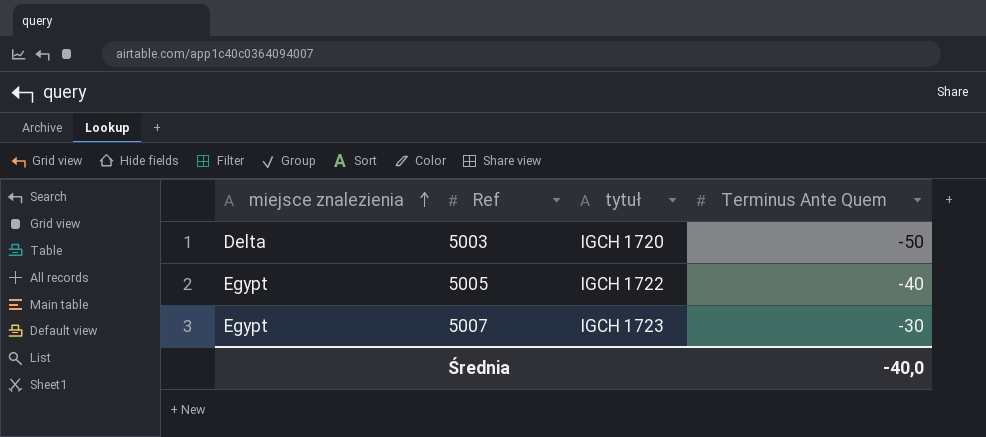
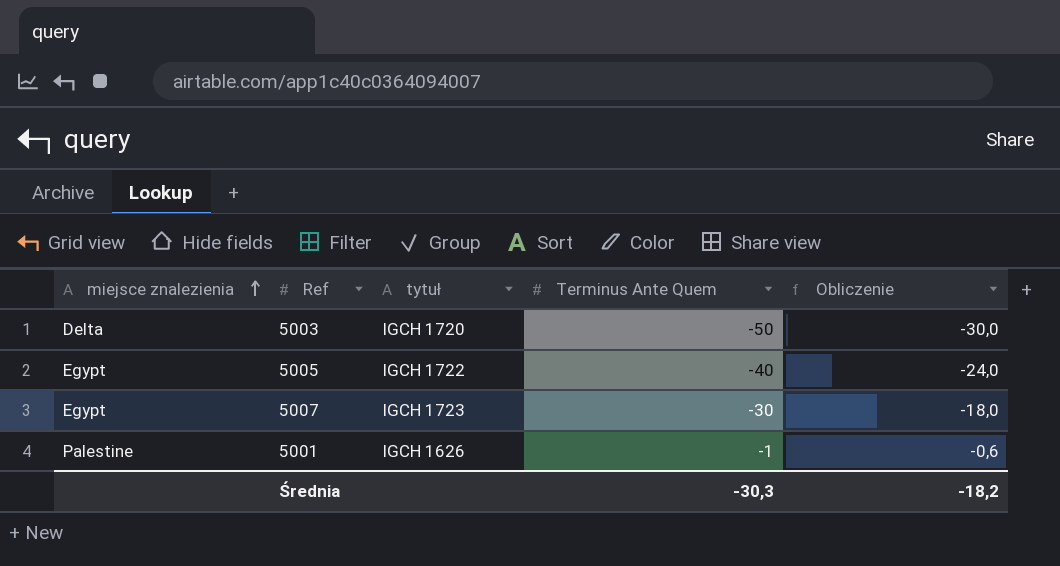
column Obliczenie | formula: none -> [Terminus Ante Quem] * 0,6
row 5001: none -> Palestine | IGCH 1626 | -1 | -0,6
Średnia | Terminus Ante Quem: -40,0 -> -30,3

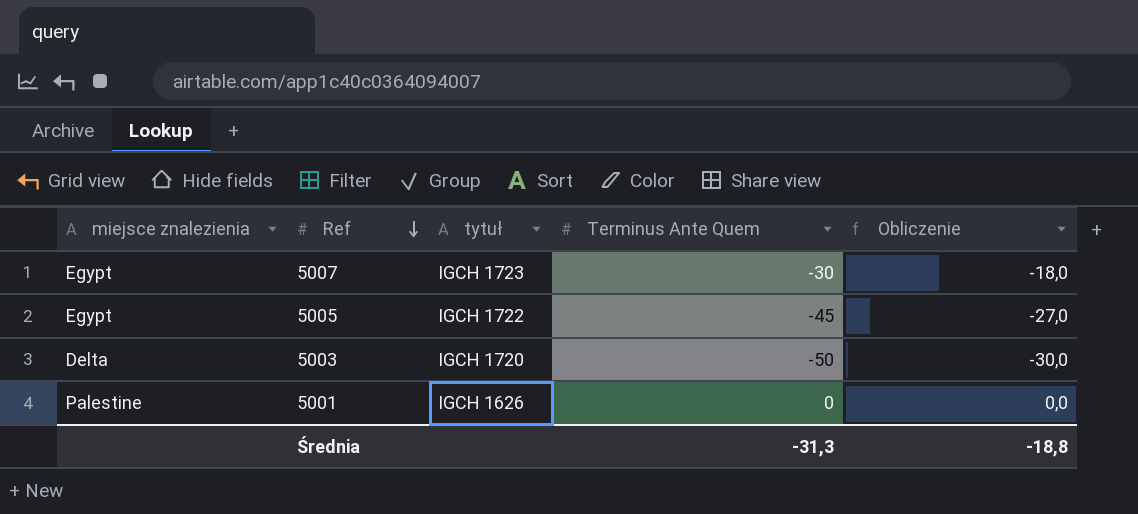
row order: miejsce znalezienia ascending -> Ref descending
5005 | Terminus Ante Quem: -40 -> -45
5005 | Obliczenie: -24,0 -> -27,0
5001 | Terminus Ante Quem: -1 -> 0
5001 | Obliczenie: -0,6 -> 0,0
Średnia | Terminus Ante Quem: -30,3 -> -31,3
Średnia | Obliczenie: -18,2 -> -18,8

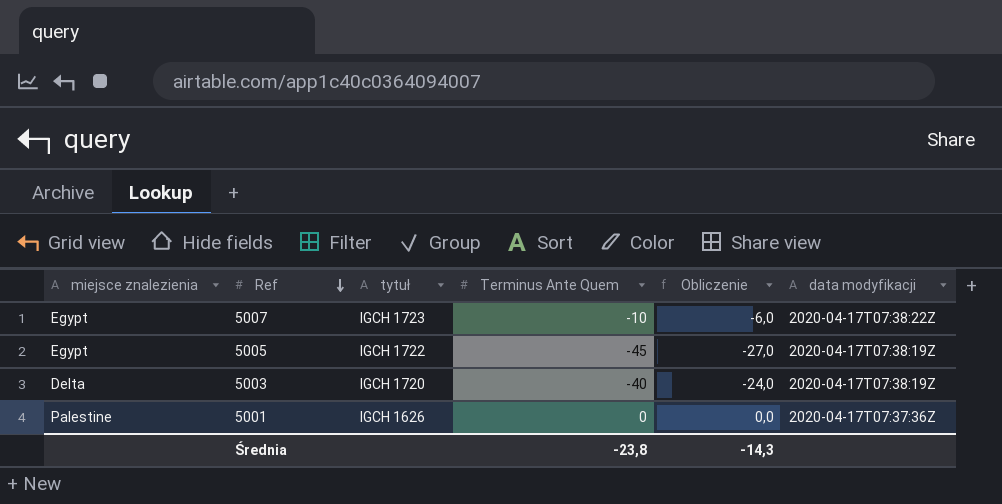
column data modyfikacji | position: none -> 6
5007 | Terminus Ante Quem: -30 -> -10
5007 | Obliczenie: -18,0 -> -6,0
5003 | Terminus Ante Quem: -50 -> -40
5003 | Obliczenie: -30,0 -> -24,0
Średnia | Terminus Ante Quem: -31,3 -> -23,8
Średnia | Obliczenie: -18,8 -> -14,3

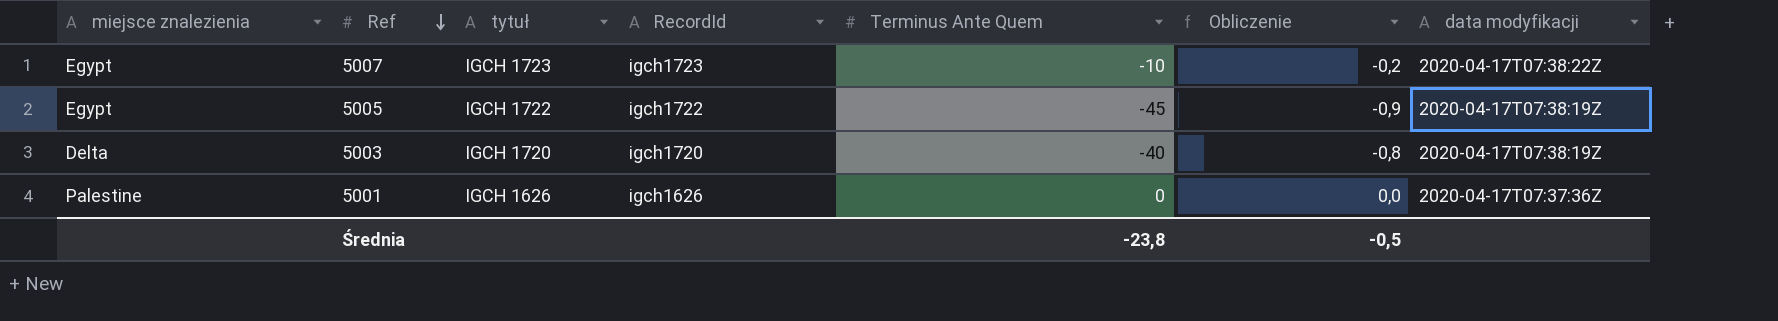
column RecordId | position: none -> 4
column Obliczenie | formula: [Terminus Ante Quem] * 0,6 -> [Terminus Ante Quem] * 0,02
Średnia | Obliczenie: -14,3 -> -0,5

